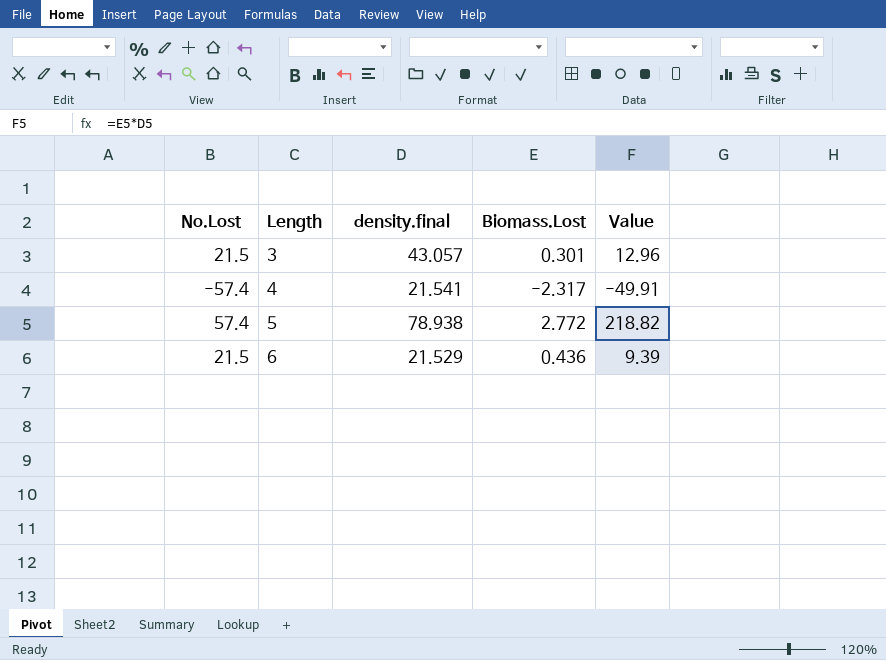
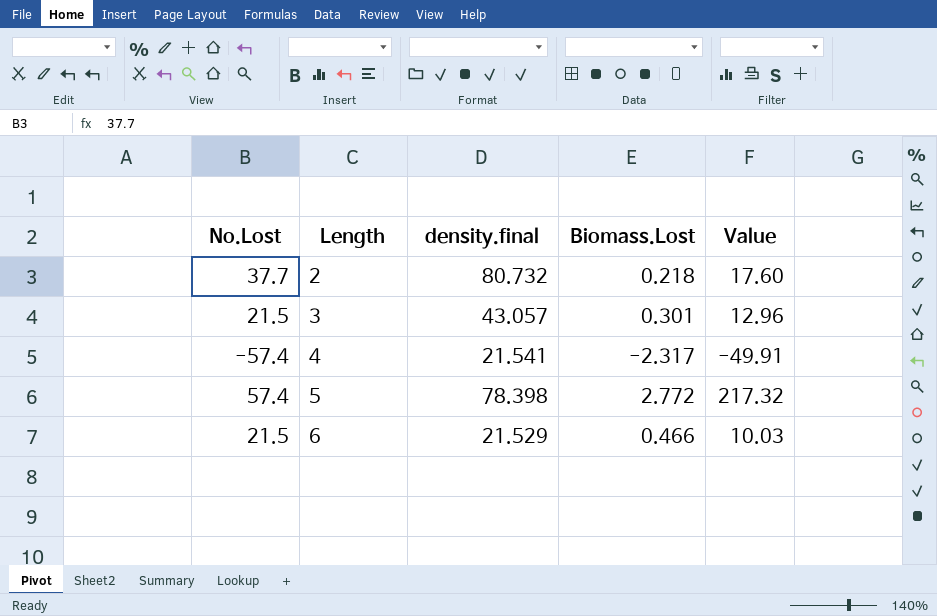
row 2: none -> 37.7 | 80.732 | 0.218 | 17.60
5 | density.final: 78.938 -> 78.398
5 | Value: 218.82 -> 217.32
6 | Biomass.Lost: 0.436 -> 0.466
6 | Value: 9.39 -> 10.03

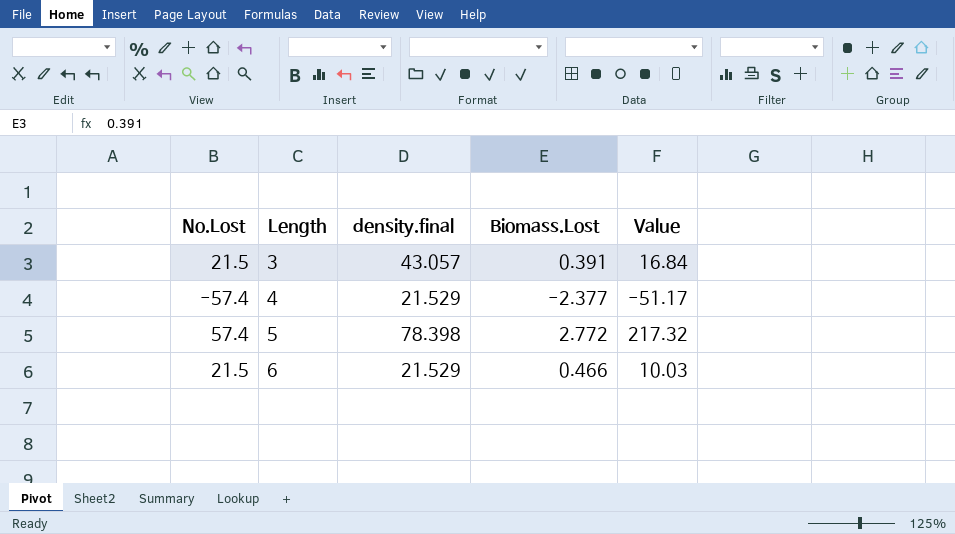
row 2: 37.7 | 80.732 | 0.218 | 17.60 -> none
3 | Biomass.Lost: 0.301 -> 0.391
3 | Value: 12.96 -> 16.84
4 | density.final: 21.541 -> 21.529
4 | Biomass.Lost: -2.317 -> -2.377
4 | Value: -49.91 -> -51.17

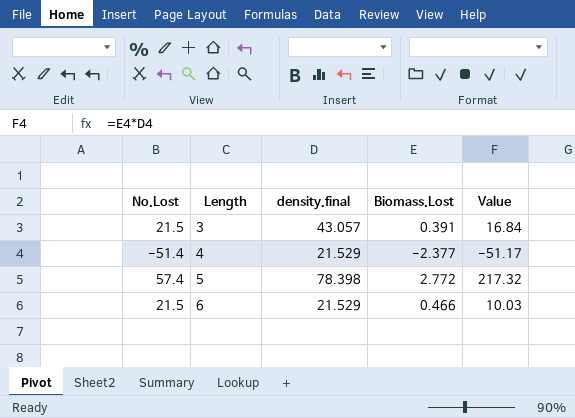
4 | No.Lost: -57.4 -> -51.4

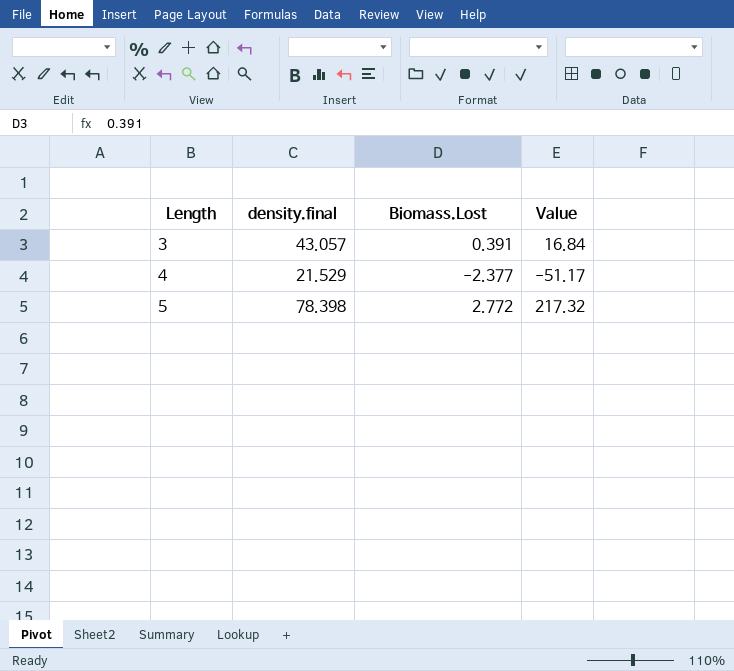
column No.Lost | position: 1 -> none
row 6: 21.5 | 21.529 | 0.466 | 10.03 -> none

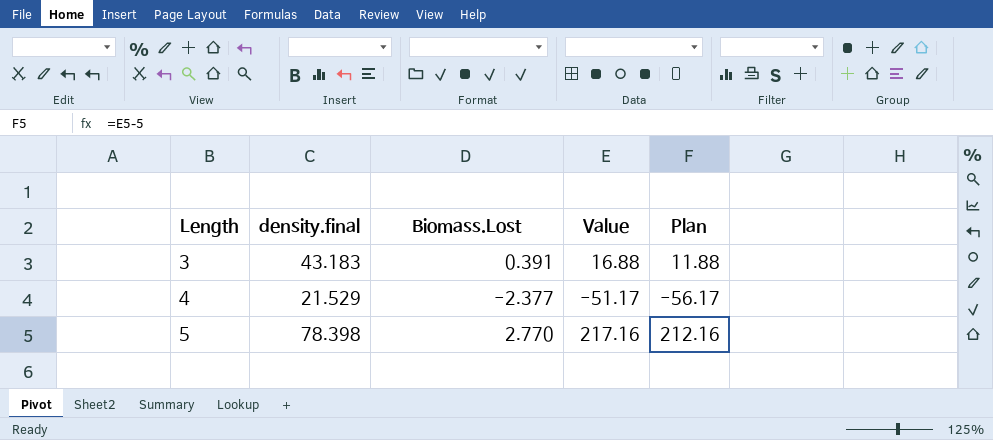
column Plan | formula: none -> [Value] - 5
3 | density.final: 43.057 -> 43.183
3 | Value: 16.84 -> 16.88
5 | Biomass.Lost: 2.772 -> 2.770
5 | Value: 217.32 -> 217.16

